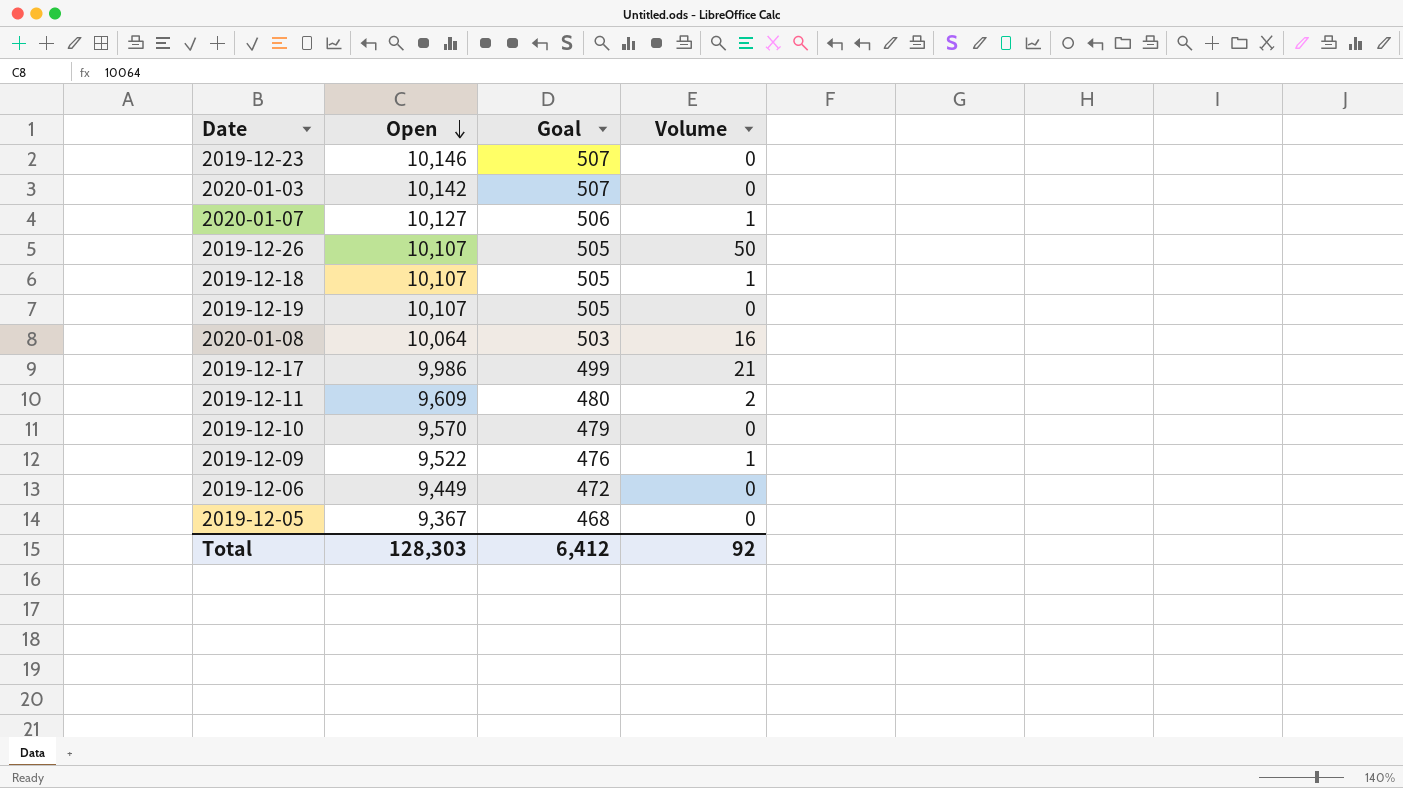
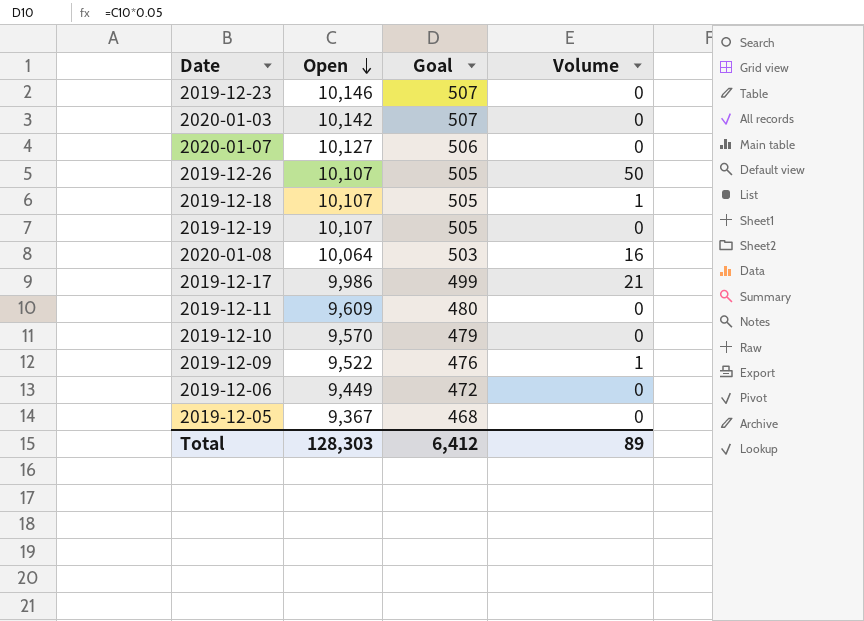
2020-01-07 | Volume: 1 -> 0
2019-12-11 | Volume: 2 -> 0
Total | Volume: 92 -> 89

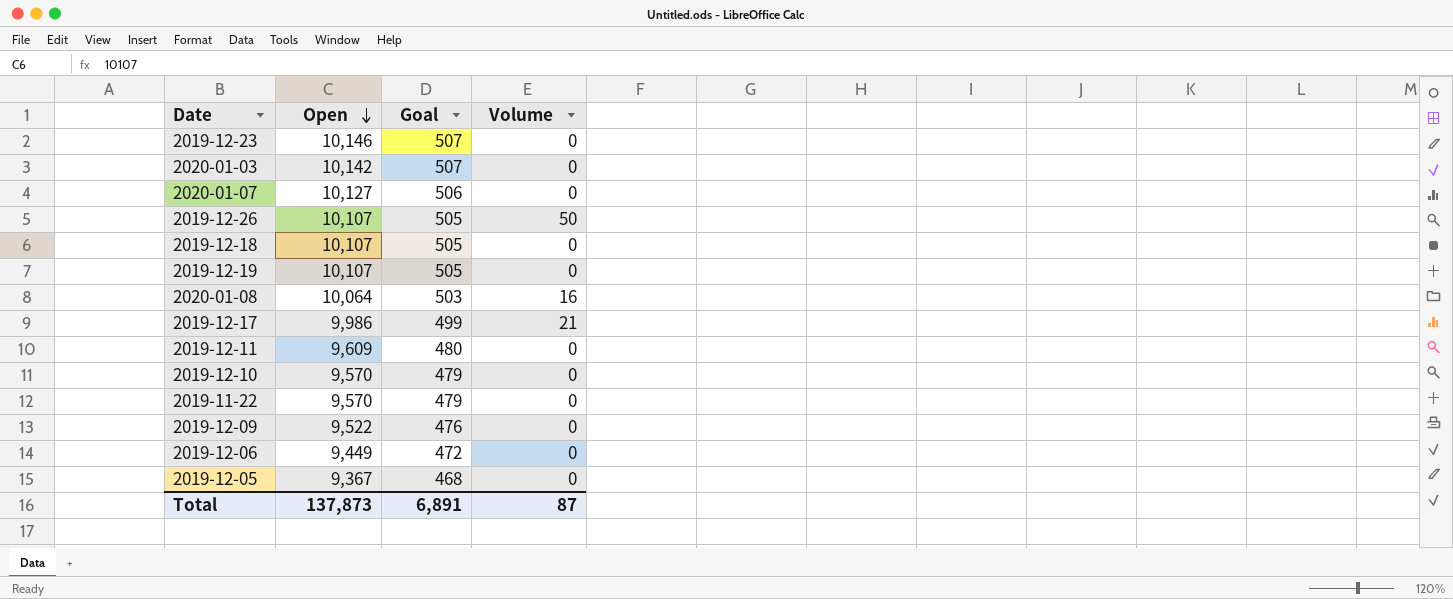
2019-12-18 | Volume: 1 -> 0
row 2019-11-22: none -> 9,570 | 479 | 0
2019-12-09 | Volume: 1 -> 0
Total | Open: 128,303 -> 137,873
Total | Goal: 6,412 -> 6,891
Total | Volume: 89 -> 87

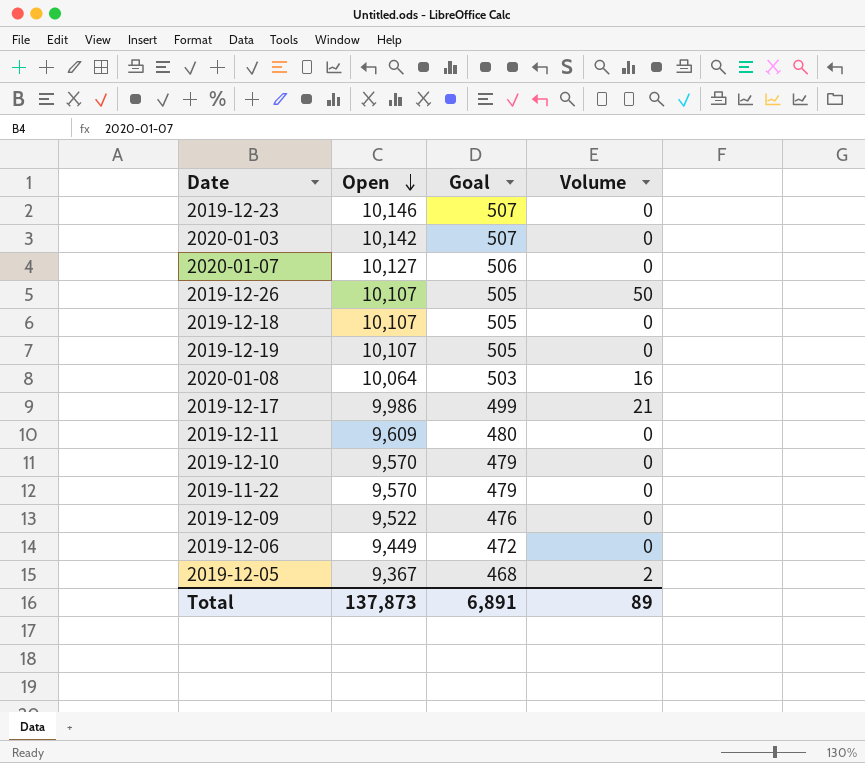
2019-12-05 | Volume: 0 -> 2
Total | Volume: 87 -> 89

